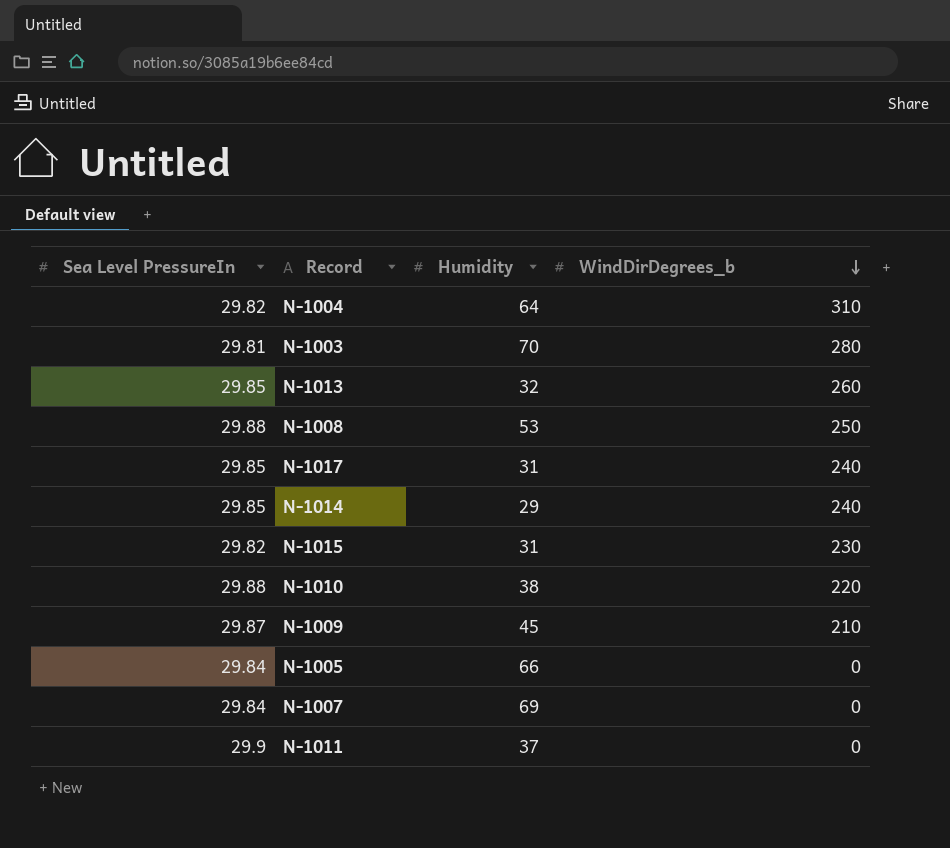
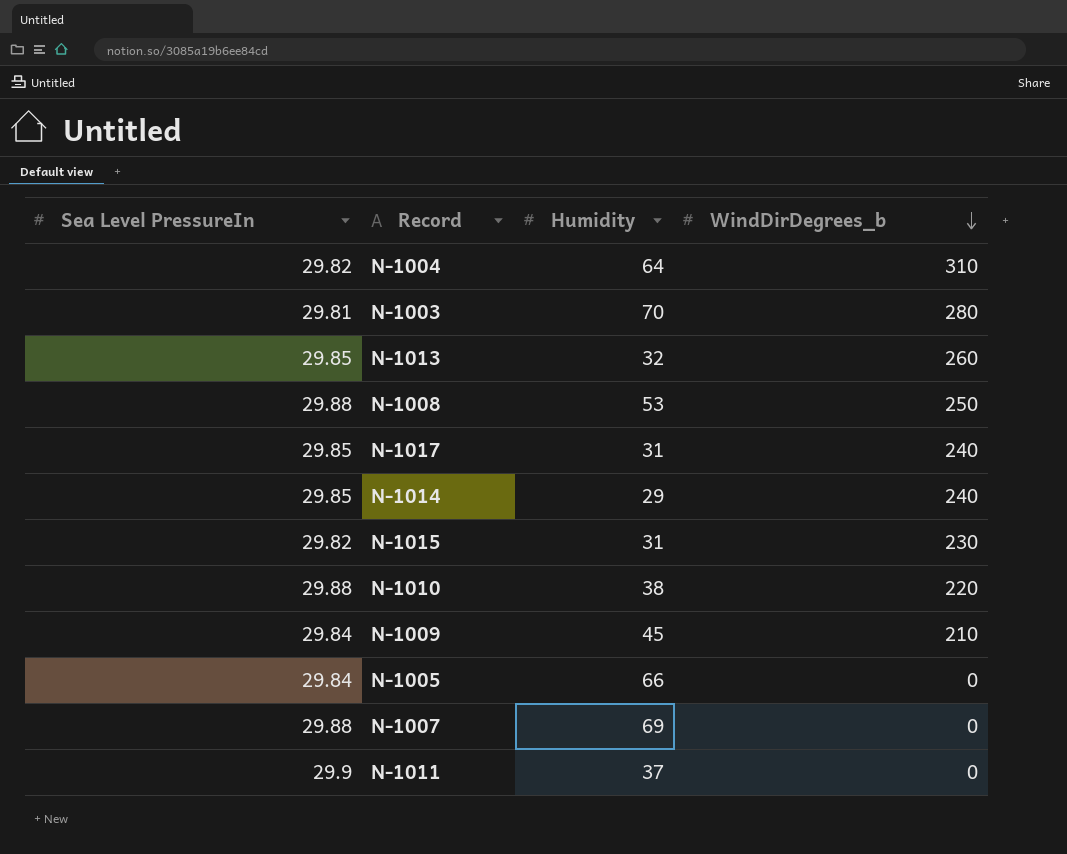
N-1009 | Sea Level PressureIn: 29.87 -> 29.84
N-1007 | Sea Level PressureIn: 29.84 -> 29.88

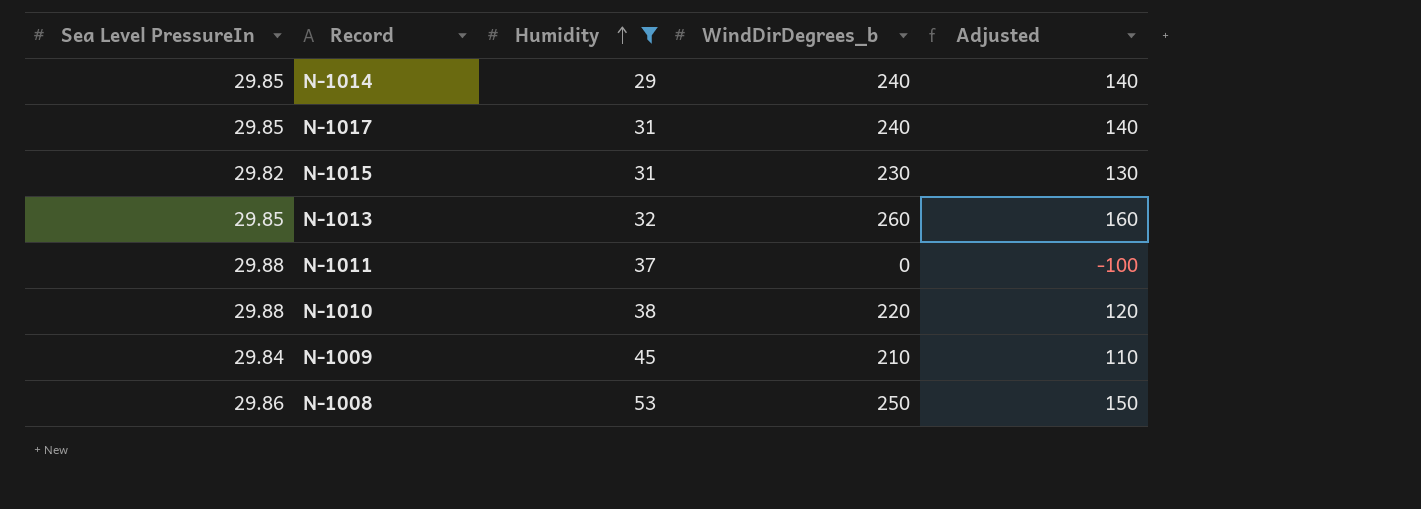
filter: none -> Humidity <= 53
row order: WindDirDegrees_b descending -> Humidity ascending
column Adjusted | formula: none -> [WindDirDegrees_b] - 100
N-1011 | Sea Level PressureIn: 29.9 -> 29.88
N-1008 | Sea Level PressureIn: 29.88 -> 29.86

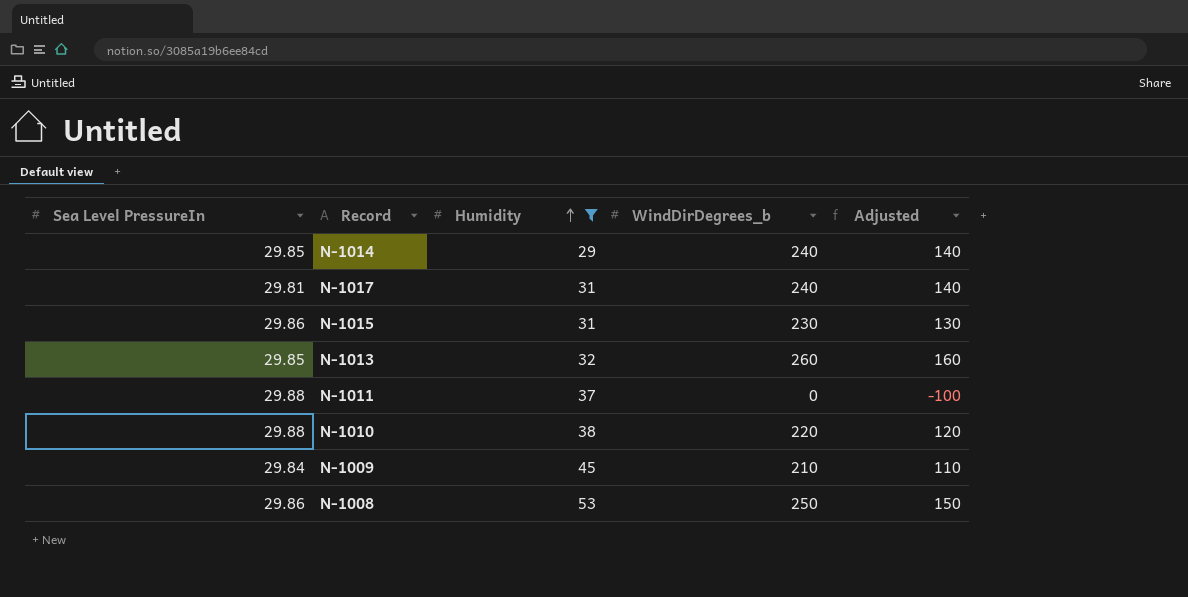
N-1017 | Sea Level PressureIn: 29.85 -> 29.81
N-1015 | Sea Level PressureIn: 29.82 -> 29.86

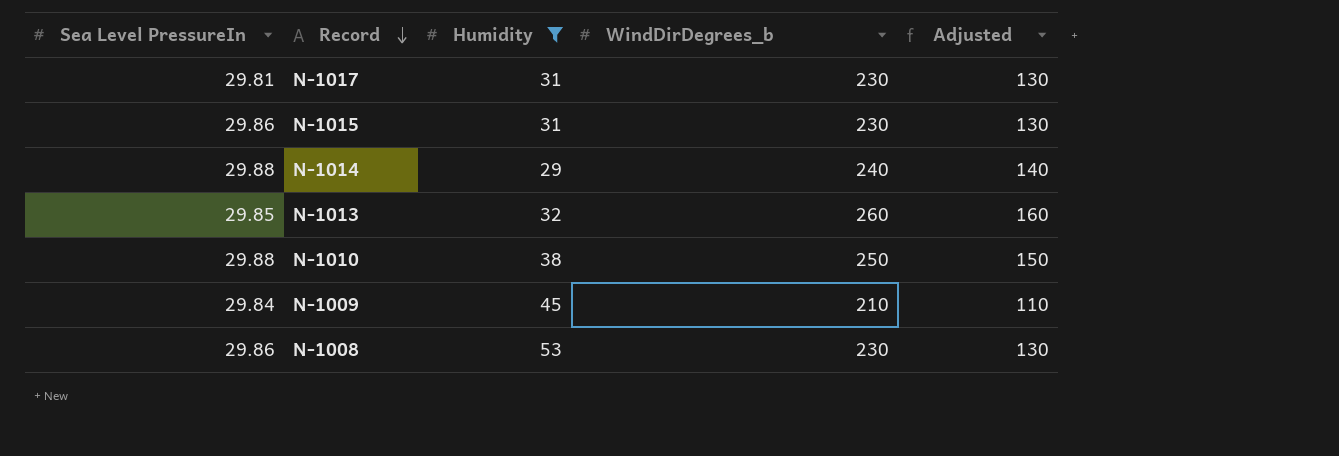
row order: Humidity ascending -> Record descending
row N-1011: 29.88 | 37 | 0 | -100 -> none
N-1017 | WindDirDegrees_b: 240 -> 230
N-1017 | Adjusted: 140 -> 130
N-1014 | Sea Level PressureIn: 29.85 -> 29.88
N-1010 | WindDirDegrees_b: 220 -> 250
N-1010 | Adjusted: 120 -> 150
N-1008 | WindDirDegrees_b: 250 -> 230
N-1008 | Adjusted: 150 -> 130

